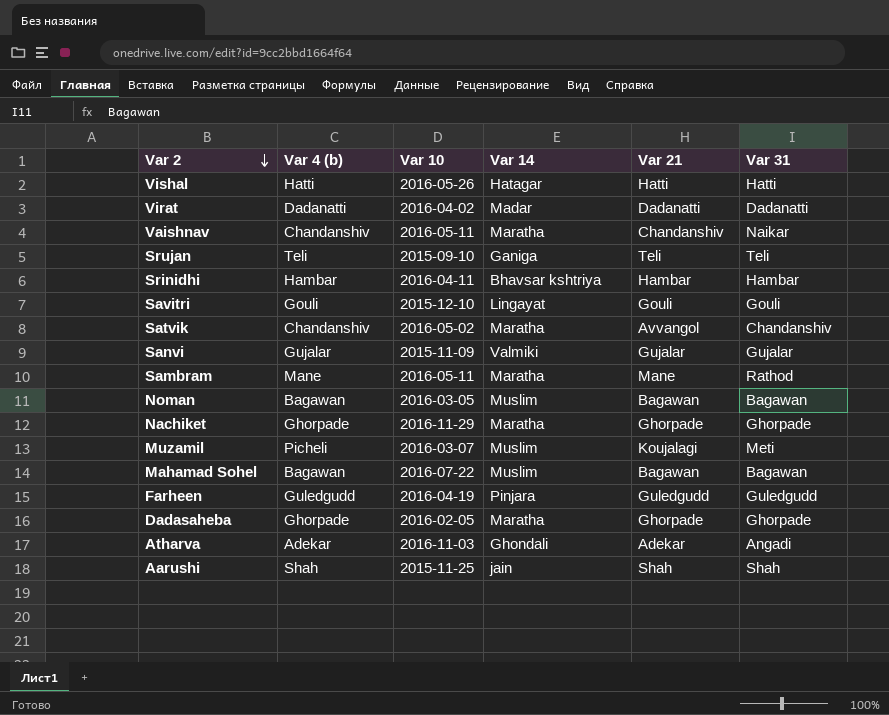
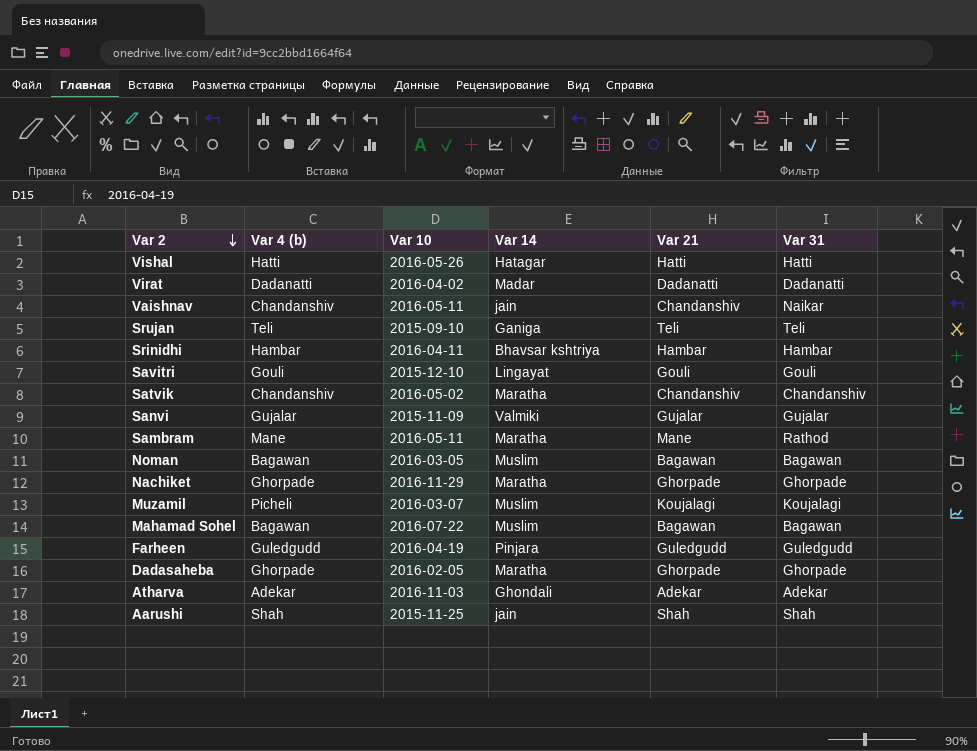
Vaishnav | Var 14: Maratha -> jain
Satvik | Var 21: Avvangol -> Chandanshiv
Muzamil | Var 31: Meti -> Koujalagi
Atharva | Var 31: Angadi -> Adekar

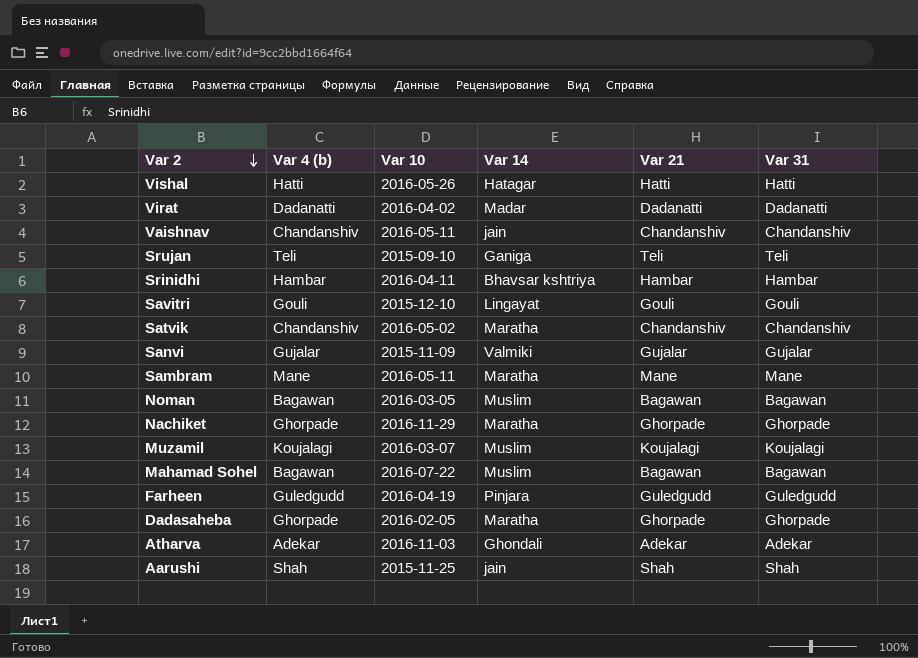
Vaishnav | Var 31: Naikar -> Chandanshiv
Sambram | Var 31: Rathod -> Mane
Muzamil | Var 4 (b): Picheli -> Koujalagi

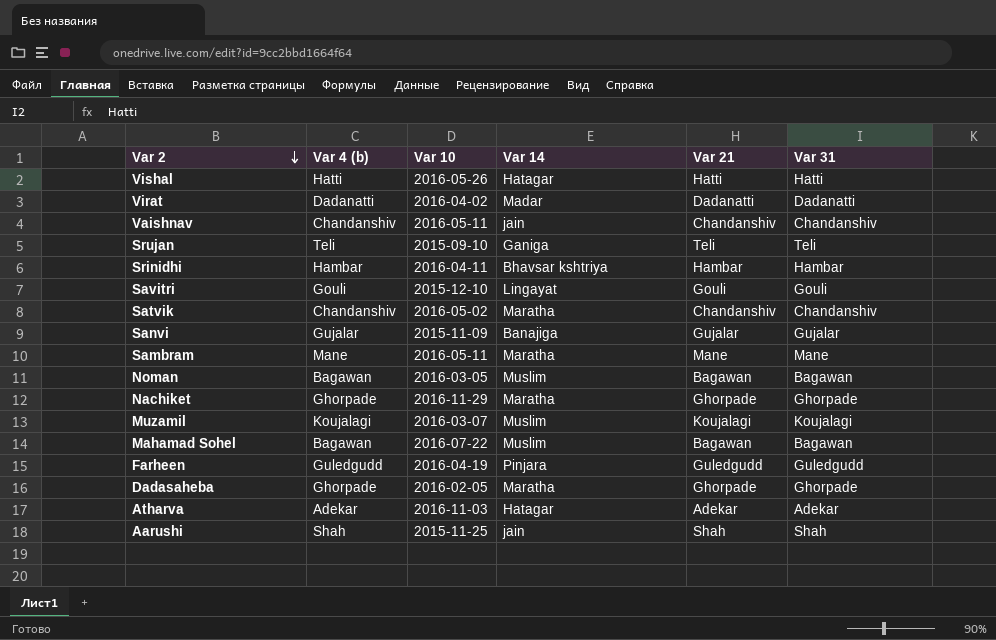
Sanvi | Var 14: Valmiki -> Banajiga
Atharva | Var 14: Ghondali -> Hatagar

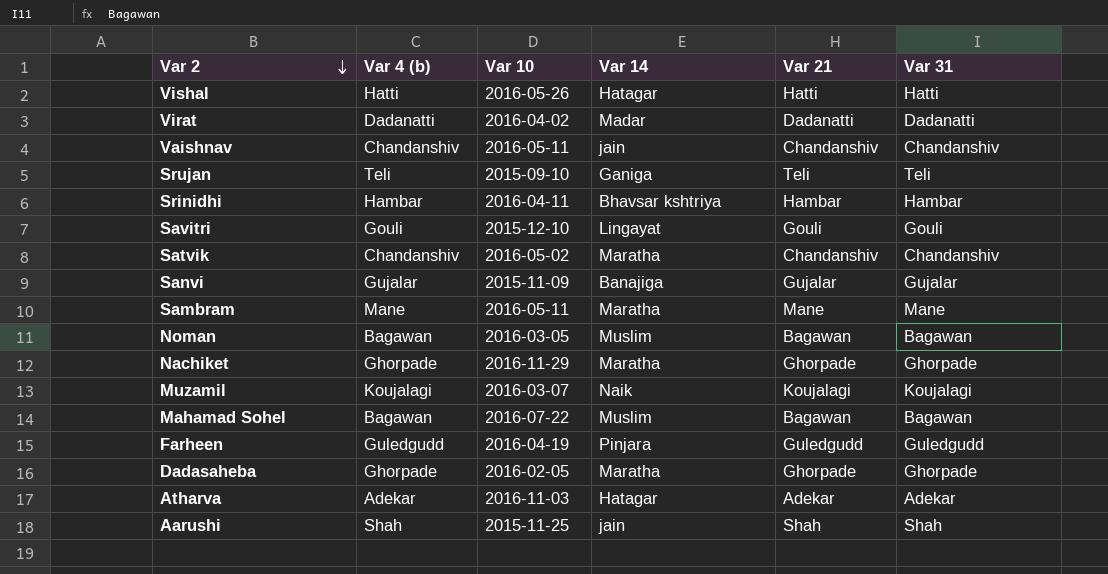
Muzamil | Var 14: Muslim -> Naik

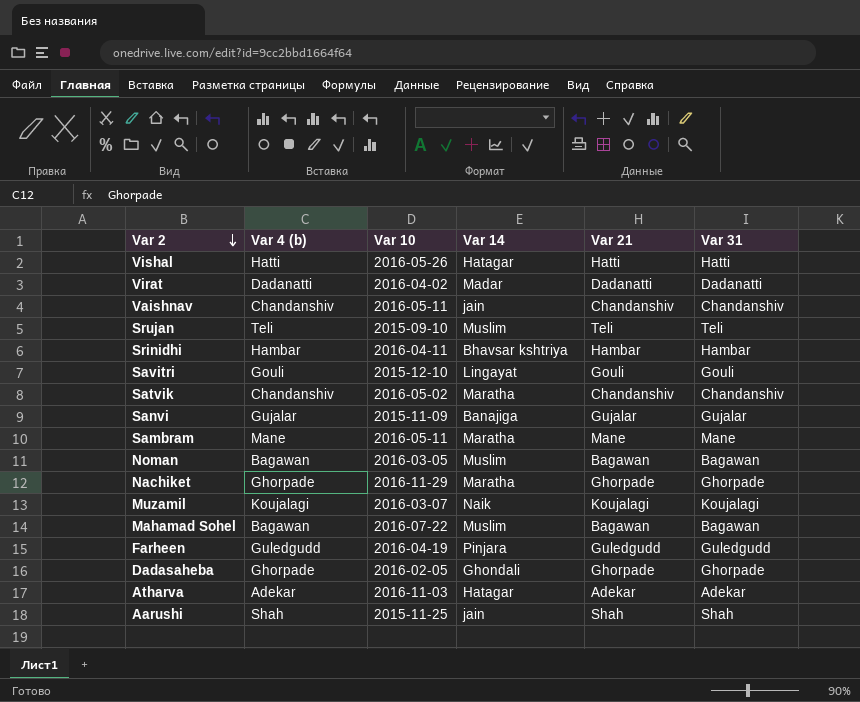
Srujan | Var 14: Ganiga -> Muslim
Dadasaheba | Var 14: Maratha -> Ghondali

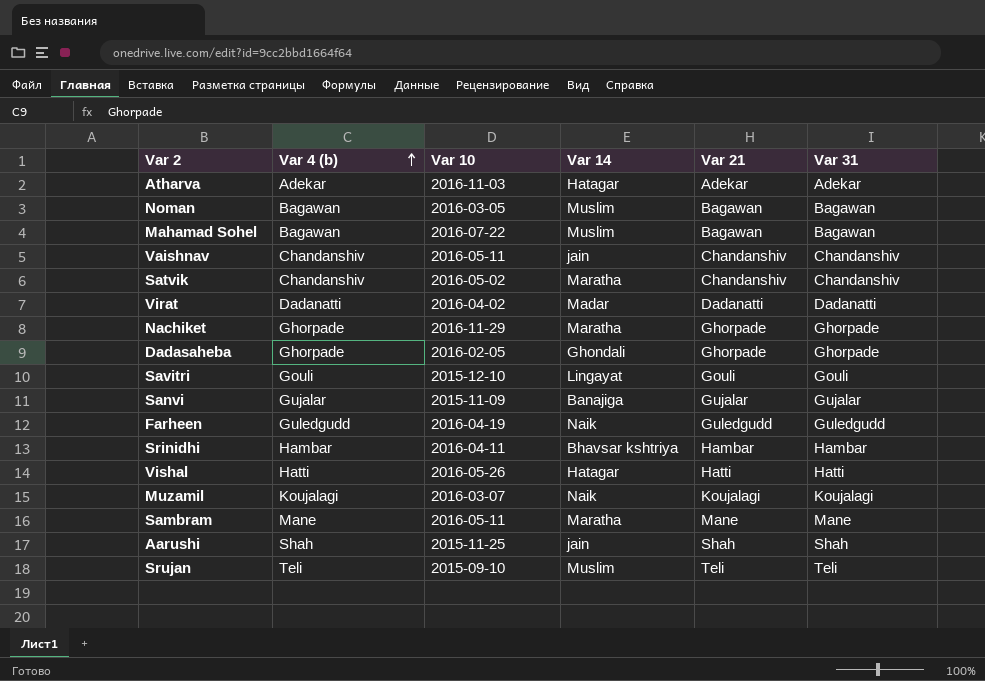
row order: Var 2 descending -> Var 4 (b) ascending
Farheen | Var 14: Pinjara -> Naik

